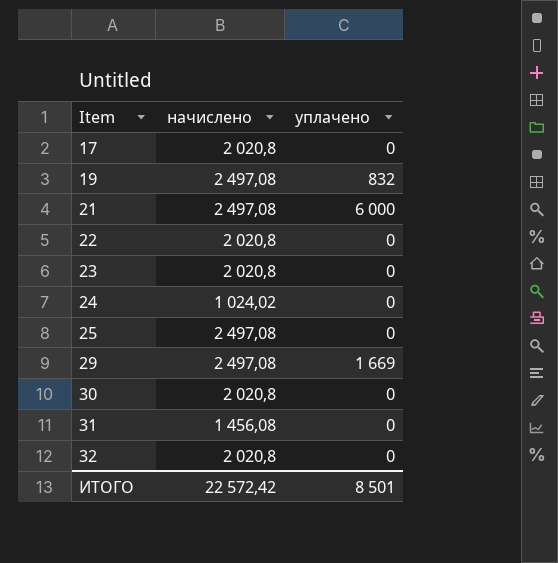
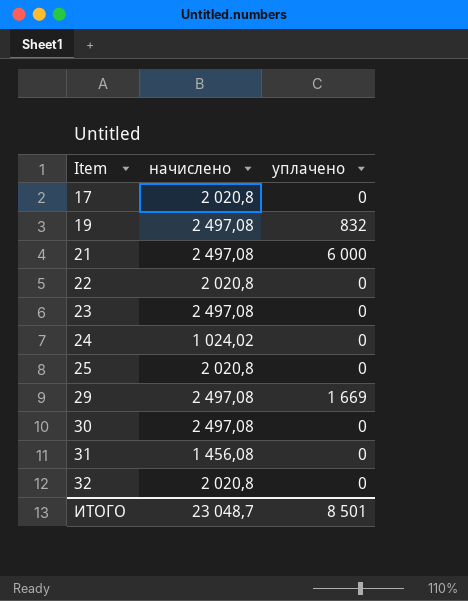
23 | начислено: 2 020,8 -> 2 497,08
25 | начислено: 2 497,08 -> 2 020,8
30 | начислено: 2 020,8 -> 2 497,08
ИТОГО | начислено: 22 572,42 -> 23 048,7

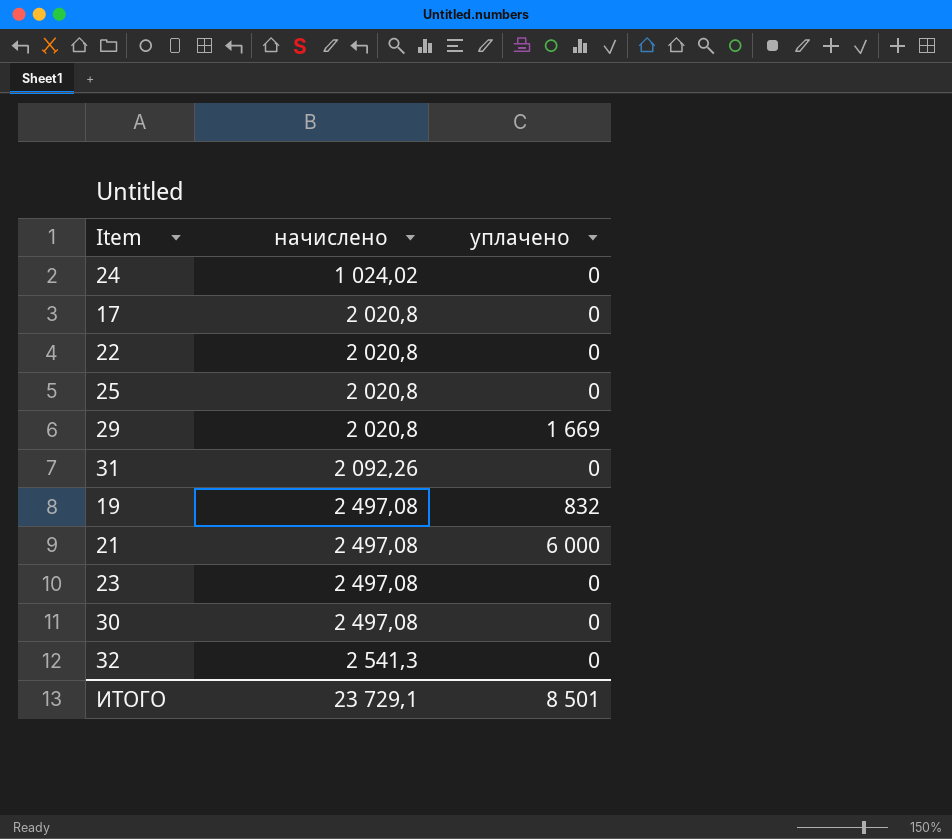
row order: Item ascending -> начислено ascending
29 | начислено: 2 497,08 -> 2 020,8
31 | начислено: 1 456,08 -> 2 092,26
32 | начислено: 2 020,8 -> 2 541,3
ИТОГО | начислено: 23 048,7 -> 23 729,1

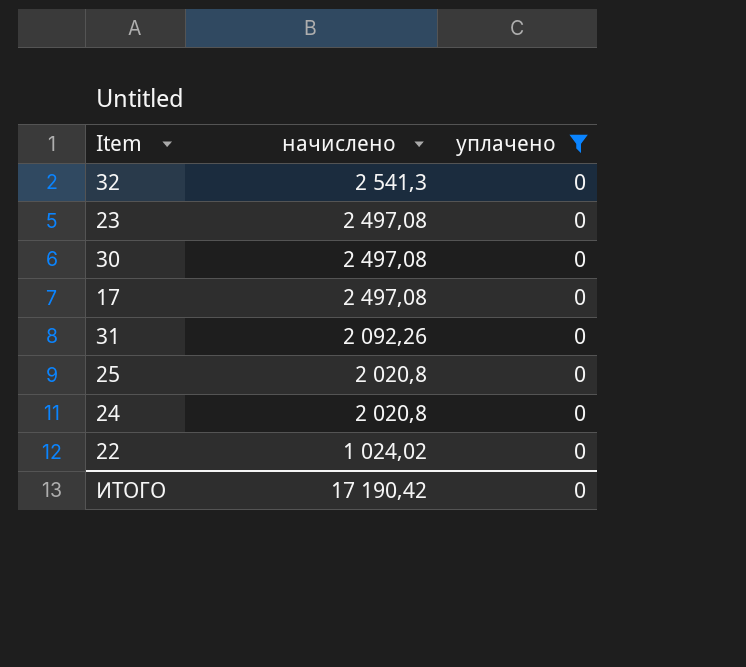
filter: none -> уплачено = 0
row order: начислено ascending -> начислено descending
17 | начислено: 2 020,8 -> 2 497,08
24 | начислено: 1 024,02 -> 2 020,8
22 | начислено: 2 020,8 -> 1 024,02
ИТОГО | начислено: 23 729,1 -> 17 190,42
ИТОГО | уплачено: 8 501 -> 0

